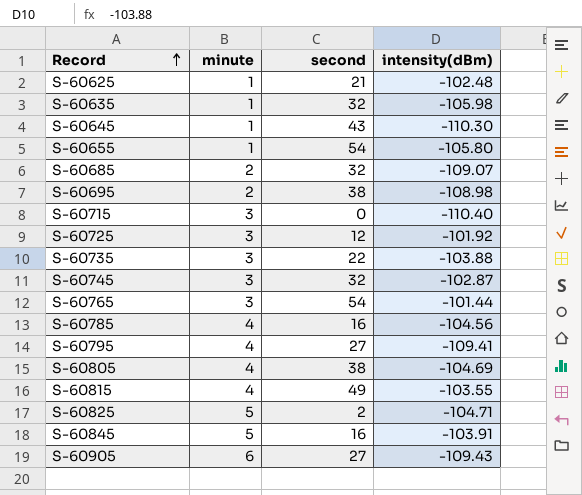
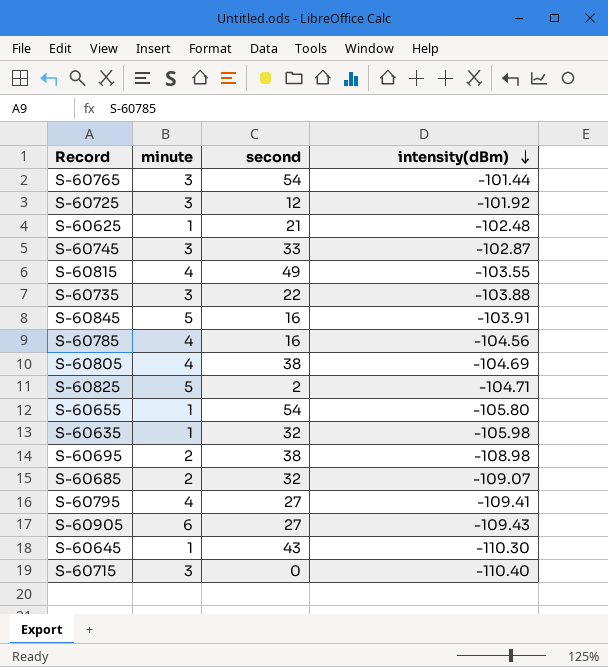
row order: Record ascending -> intensity(dBm) descending
S-60745 | second: 32 -> 33

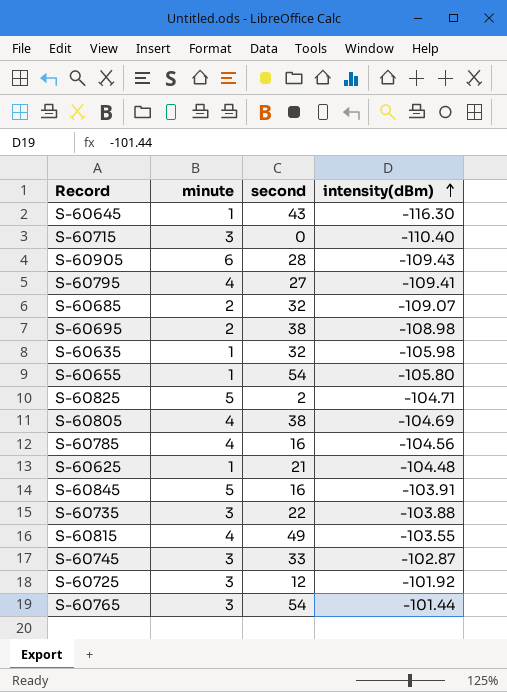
row order: intensity(dBm) descending -> intensity(dBm) ascending
S-60645 | intensity(dBm): -110.30 -> -116.30
S-60905 | second: 27 -> 28
S-60625 | intensity(dBm): -102.48 -> -104.48

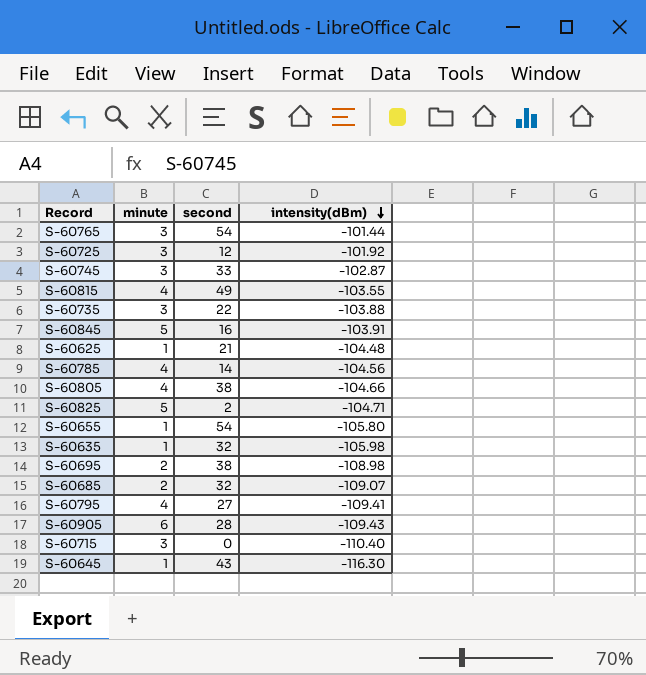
row order: intensity(dBm) ascending -> intensity(dBm) descending
S-60785 | second: 16 -> 14
S-60805 | intensity(dBm): -104.69 -> -104.66

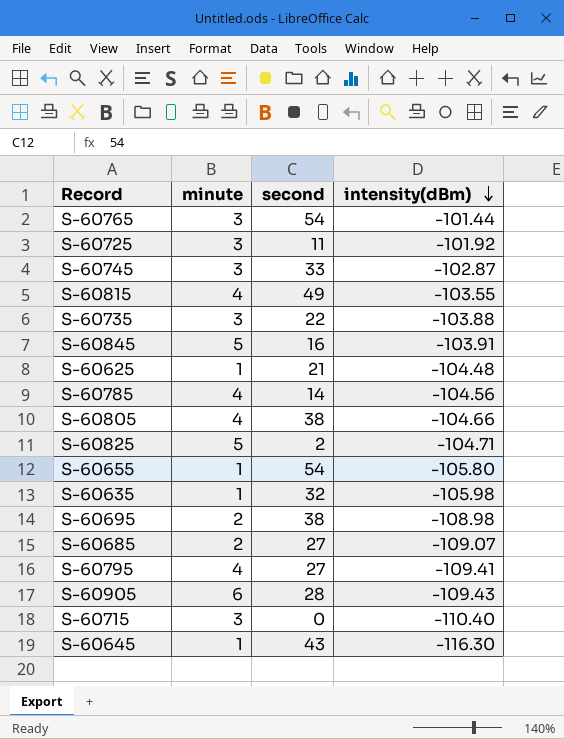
S-60725 | second: 12 -> 11
S-60685 | second: 32 -> 27

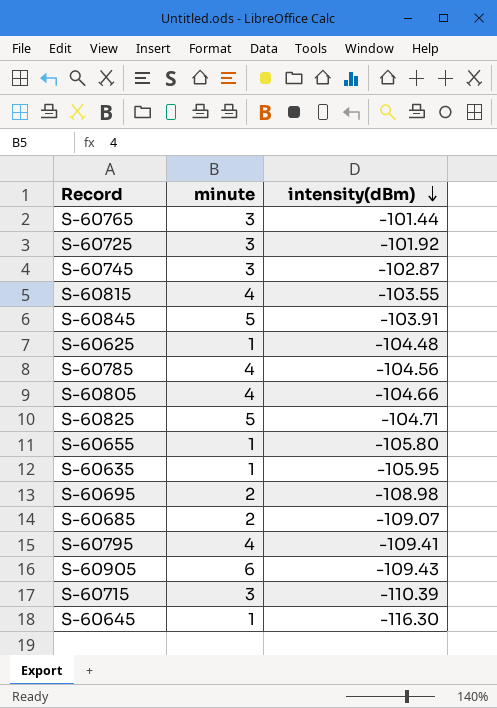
column second | position: 3 -> none
row S-60735: 3 | 22 | -103.88 -> none
S-60635 | intensity(dBm): -105.98 -> -105.95
S-60715 | intensity(dBm): -110.40 -> -110.39

